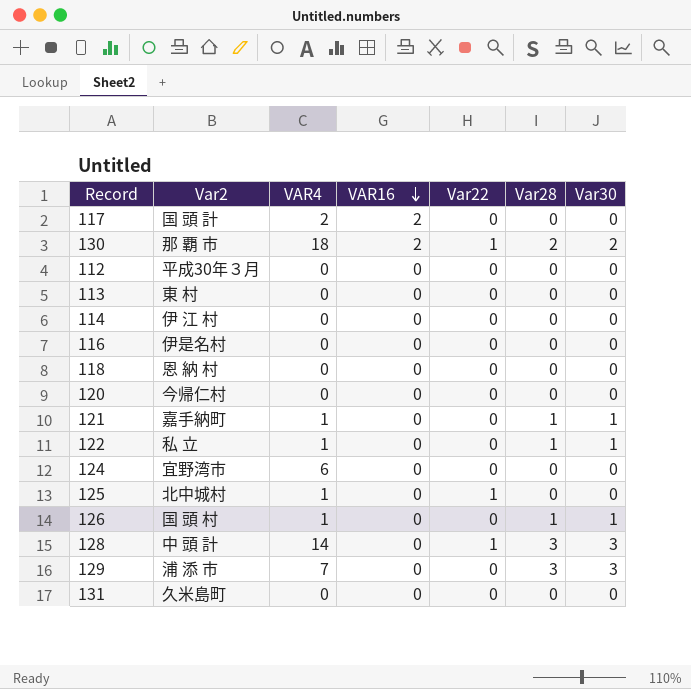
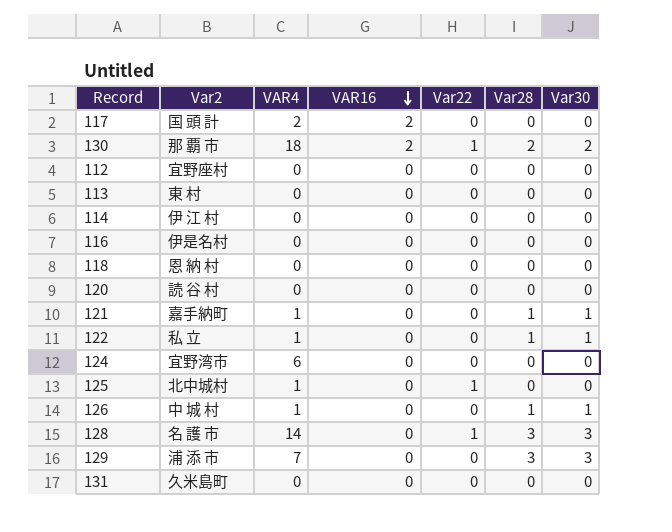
112 | Var2: 平成30年３月 -> 宜野座村
120 | Var2: 今帰仁村 -> 読 谷 村
126 | Var2: 国 頭 村 -> 中 城 村
128 | Var2: 中 頭 計 -> 名 護 市

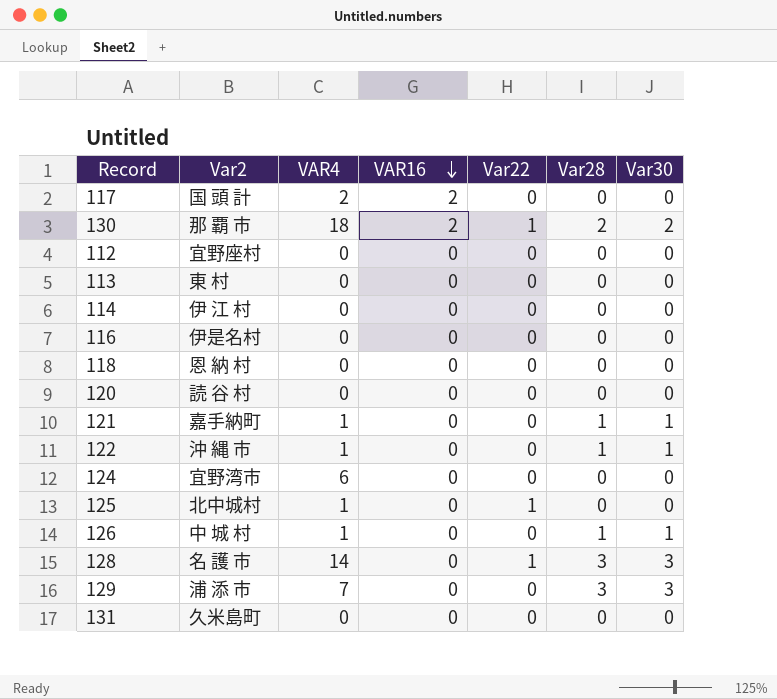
122 | Var2: 私 立 -> 沖 縄 市

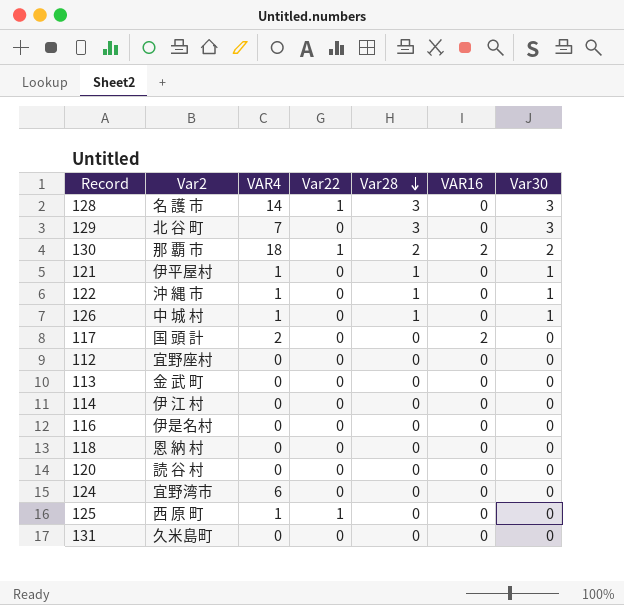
row order: VAR16 descending -> Var28 descending
column VAR16 | position: 4 -> 6
129 | Var2: 浦 添 市 -> 北 谷 町
121 | Var2: 嘉手納町 -> 伊平屋村
113 | Var2: 東 村 -> 金 武 町
125 | Var2: 北中城村 -> 西 原 町

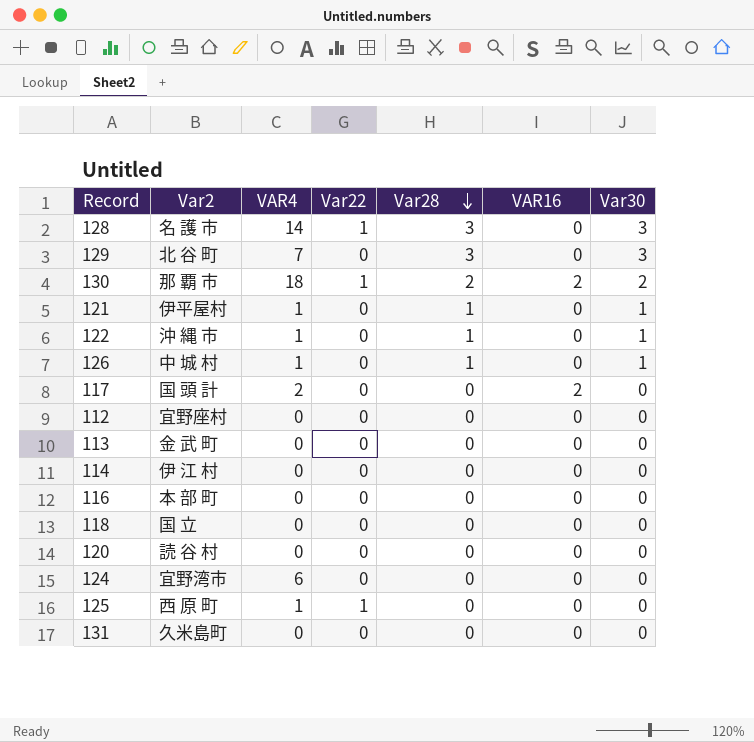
116 | Var2: 伊是名村 -> 本 部 町
118 | Var2: 恩 納 村 -> 国 立

